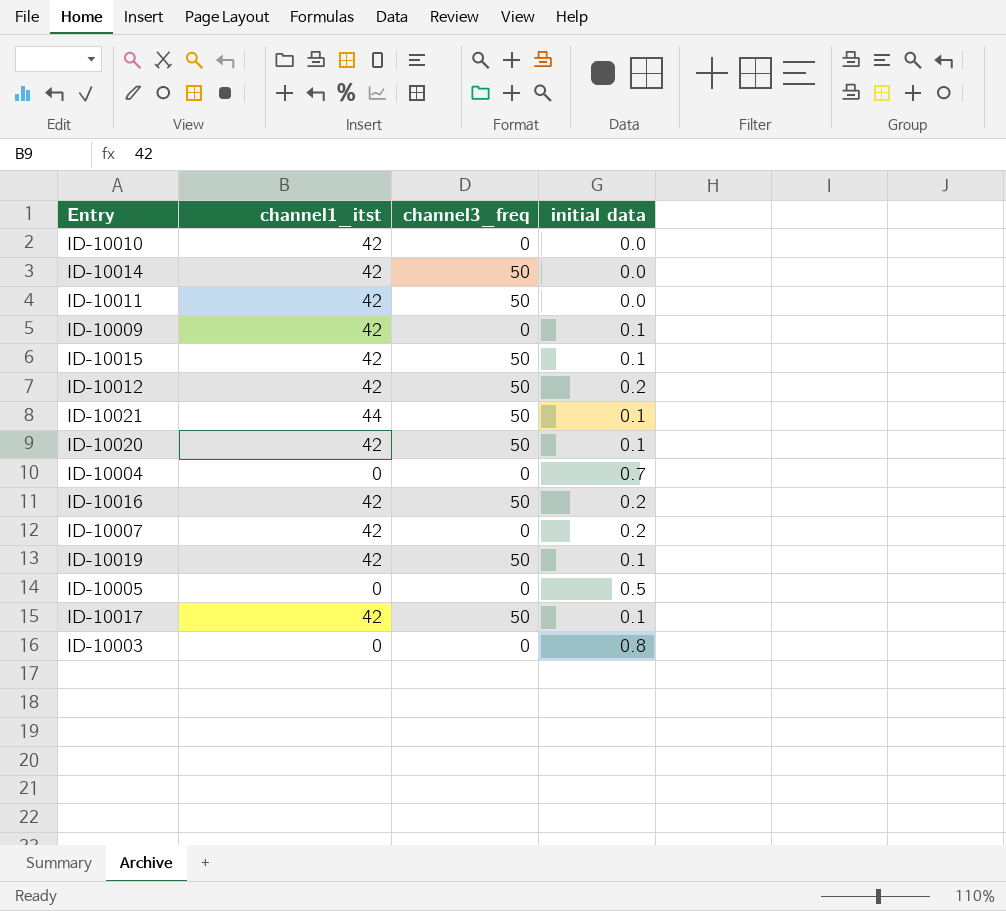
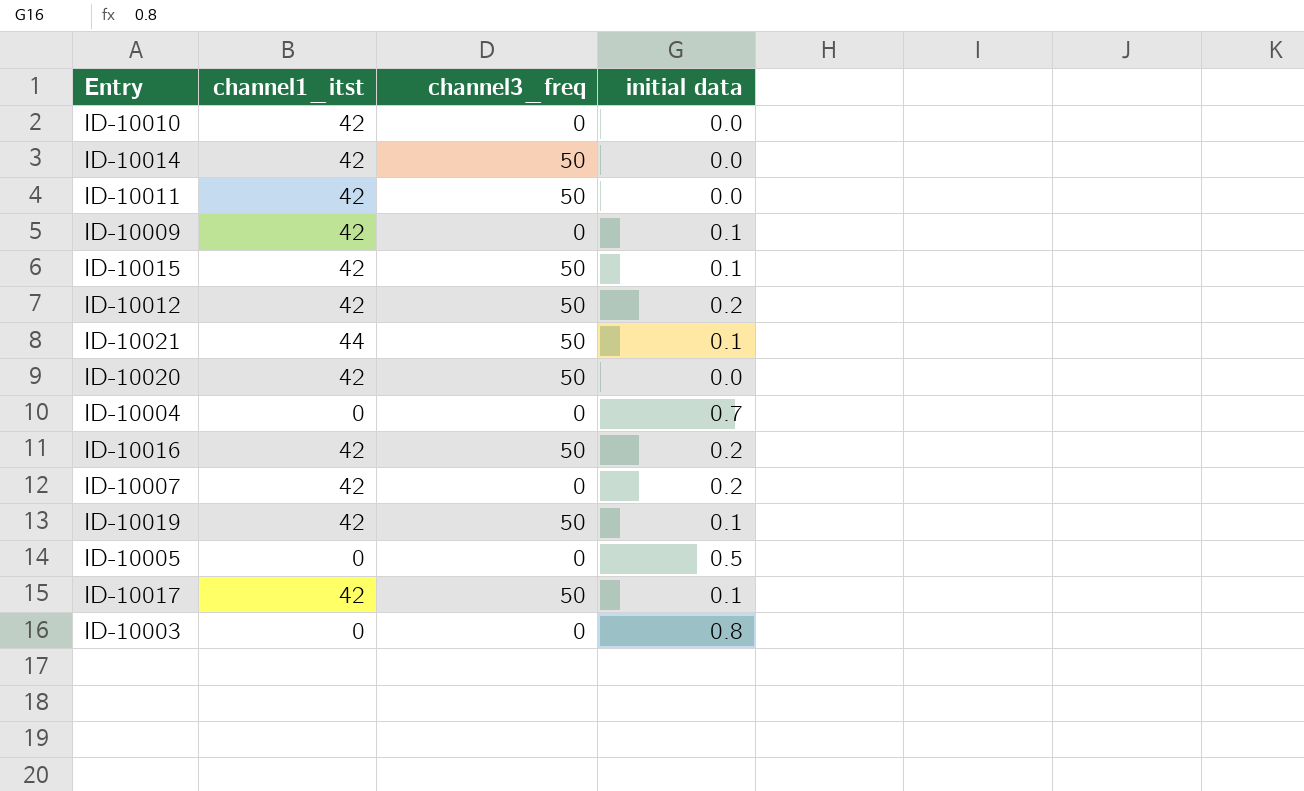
ID-10020 | initial data: 0.1 -> 0.0

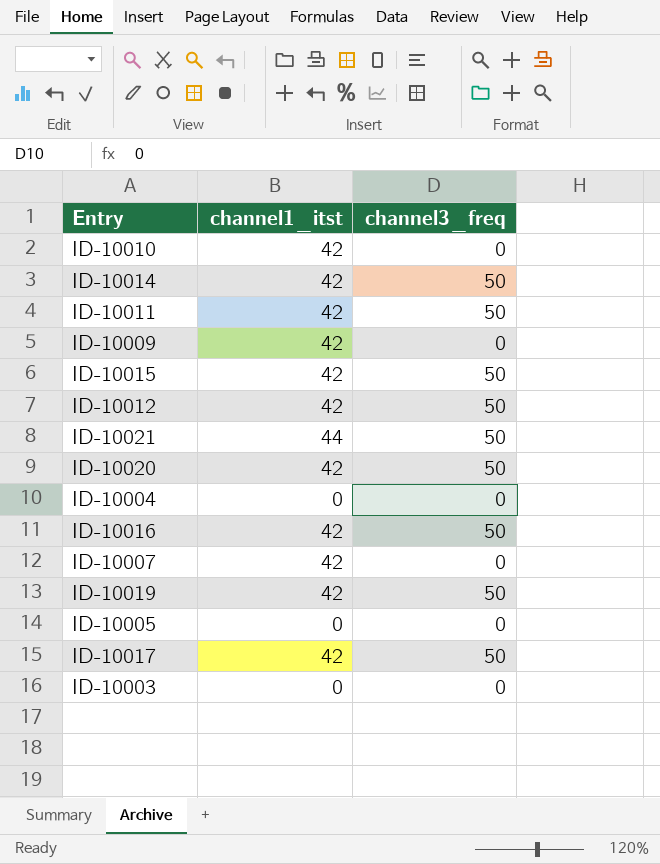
column initial data | position: 4 -> none

